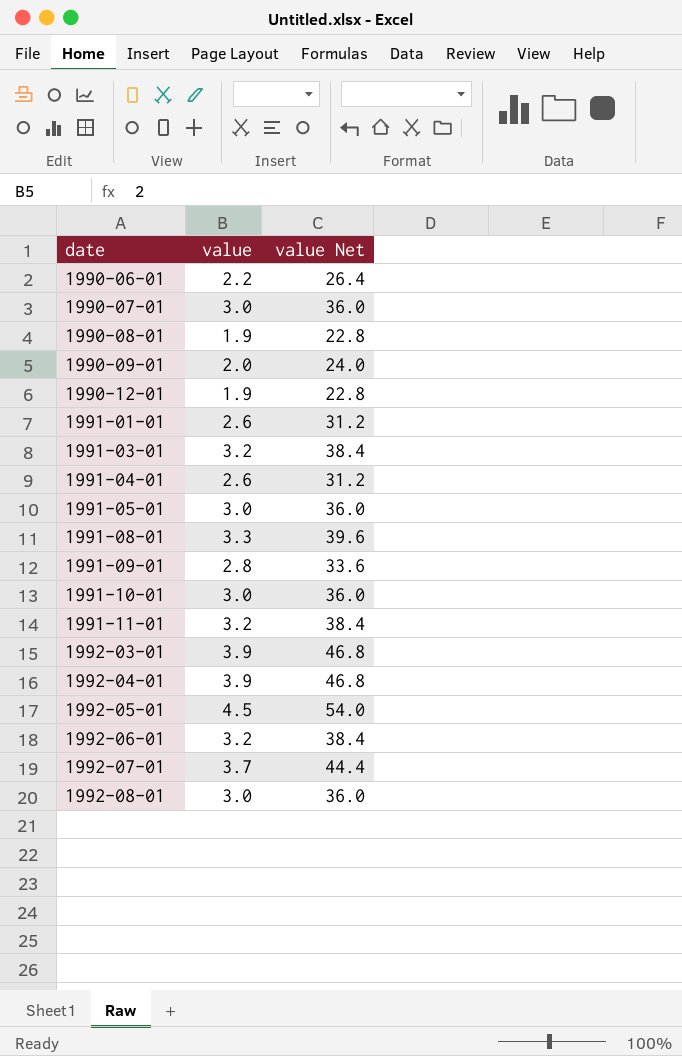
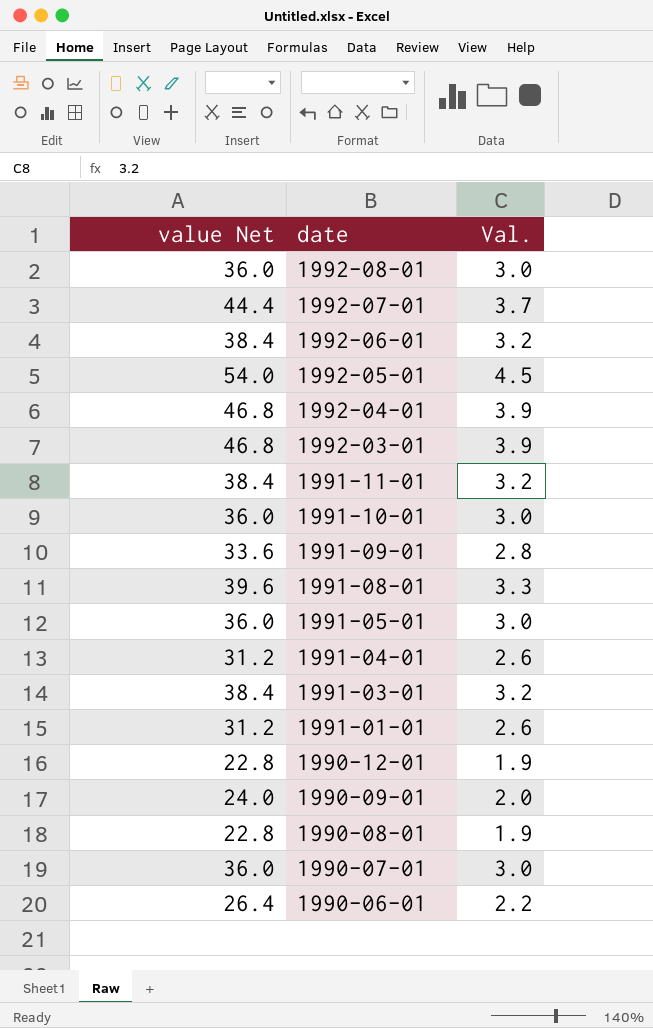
row order: date ascending -> date descending
column value Net | position: 3 -> 1
column name: value -> Val.

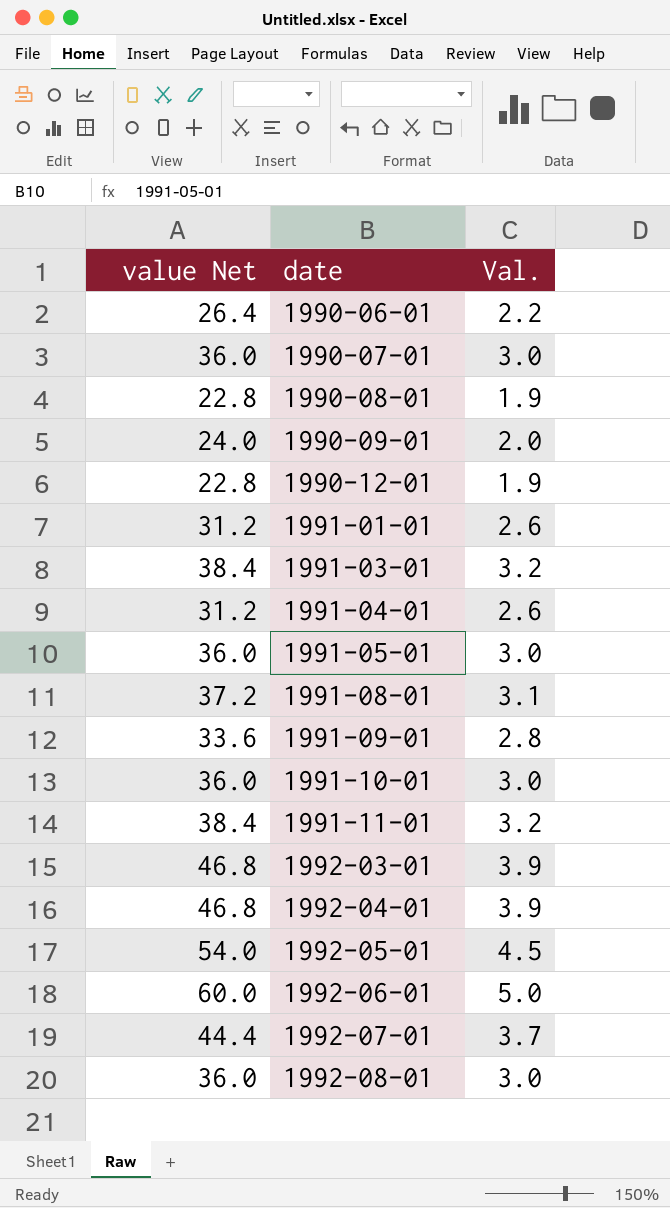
row order: date descending -> date ascending
1991-08-01 | value Net: 39.6 -> 37.2
1991-08-01 | Val.: 3.3 -> 3.1
1992-06-01 | value Net: 38.4 -> 60.0
1992-06-01 | Val.: 3.2 -> 5.0

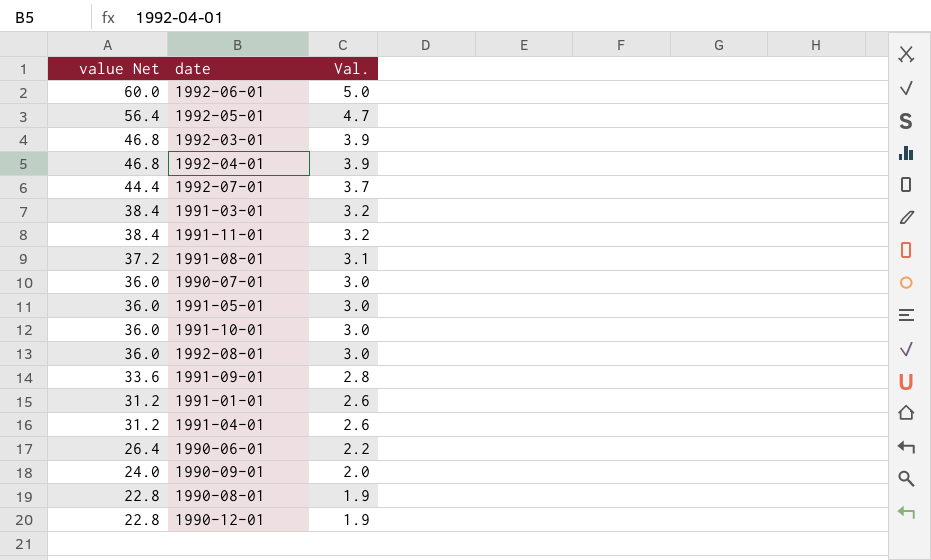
row order: date ascending -> value Net descending
1992-05-01 | value Net: 54.0 -> 56.4
1992-05-01 | Val.: 4.5 -> 4.7

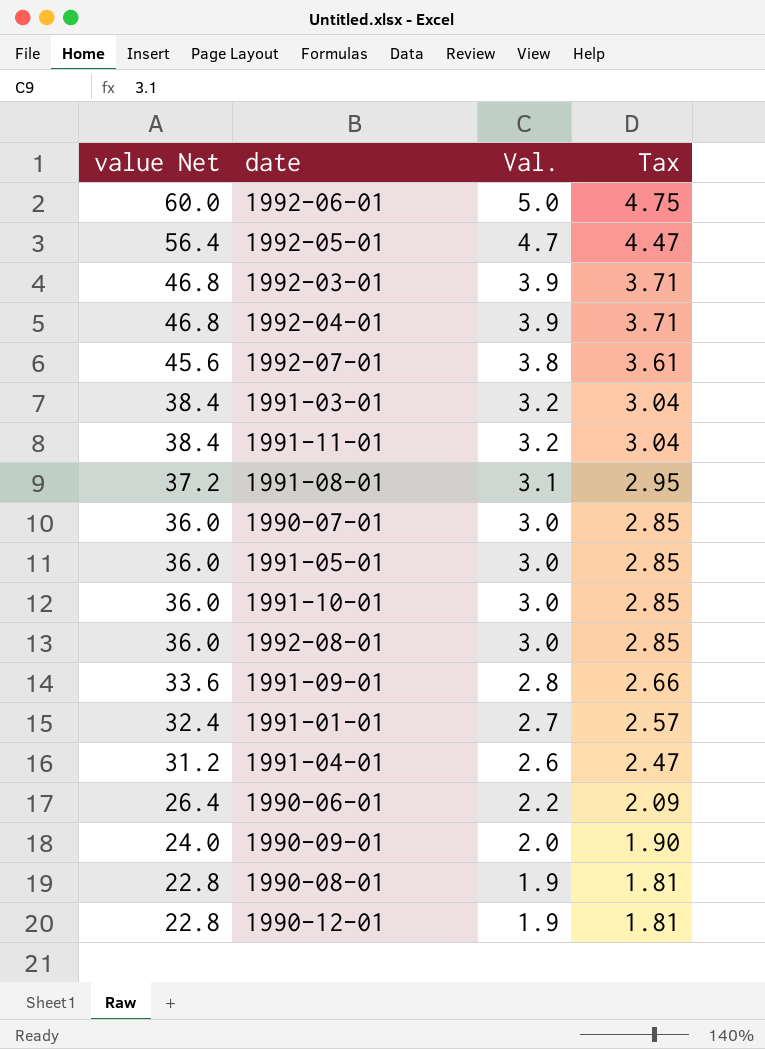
column Tax | formula: none -> [Val.] * 0.95
1992-07-01 | value Net: 44.4 -> 45.6
1992-07-01 | Val.: 3.7 -> 3.8
1991-01-01 | value Net: 31.2 -> 32.4
1991-01-01 | Val.: 2.6 -> 2.7

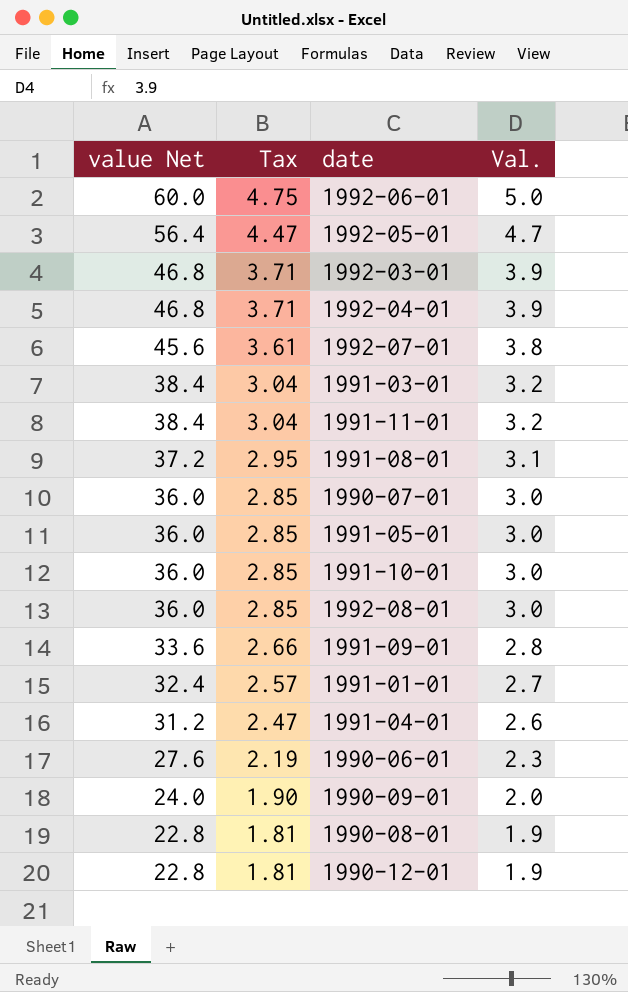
column Tax | position: 4 -> 2
1990-06-01 | value Net: 26.4 -> 27.6
1990-06-01 | Tax: 2.09 -> 2.19
1990-06-01 | Val.: 2.2 -> 2.3

